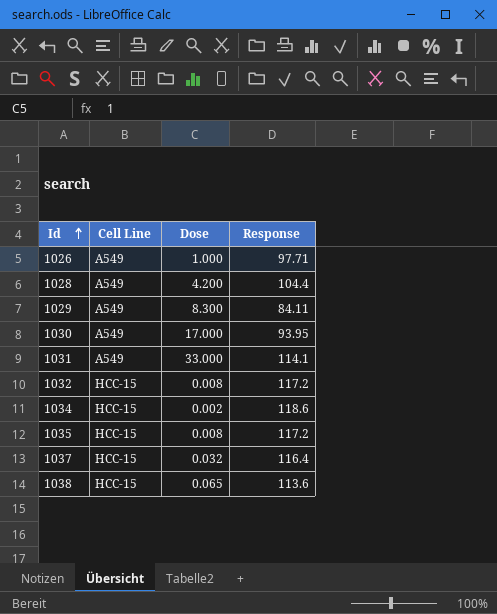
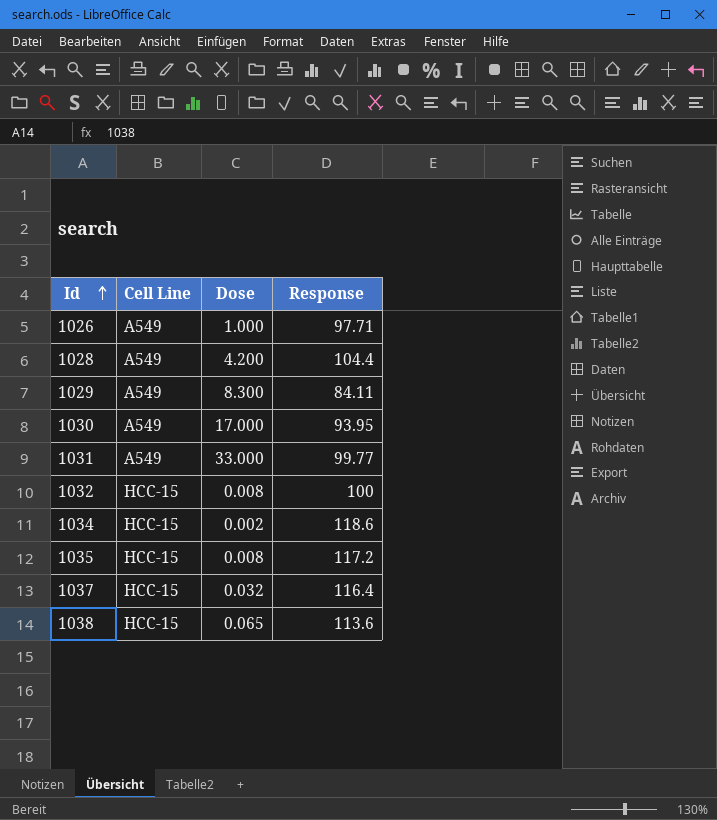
1031 | Response: 114.1 -> 99.77
1032 | Response: 117.2 -> 100

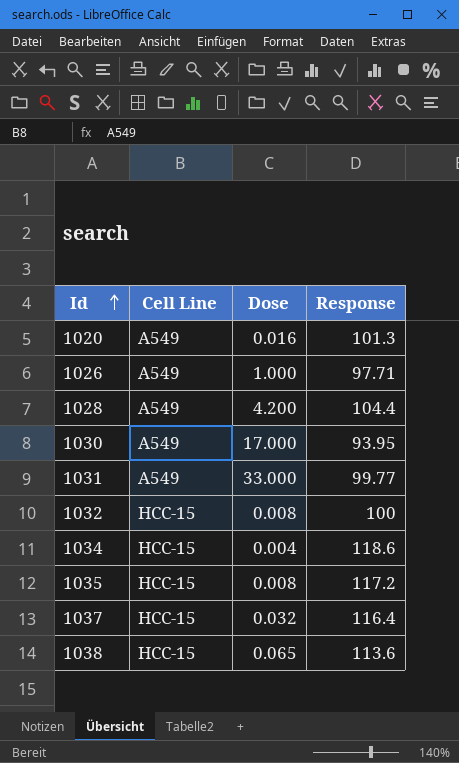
row 1029: A549 | 8.300 | 84.11 -> none
row 1020: none -> A549 | 0.016 | 101.3
1034 | Dose: 0.002 -> 0.004

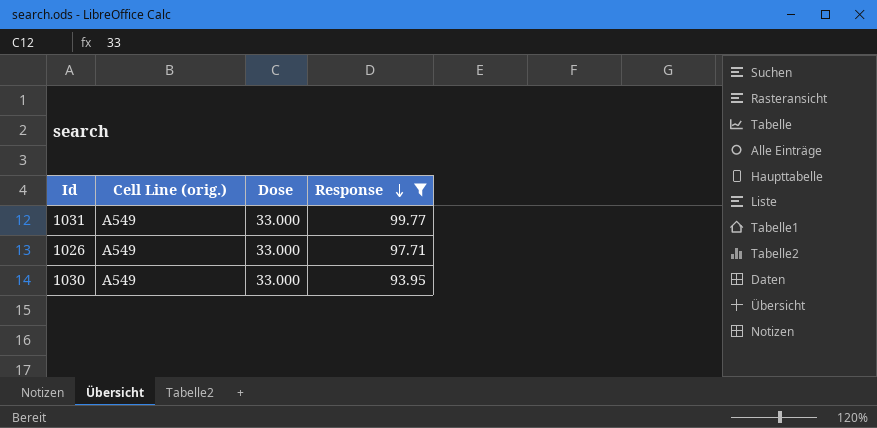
filter: none -> Response <= 99.77
row order: Id ascending -> Response descending
column name: Cell Line -> Cell Line (orig.)
1026 | Dose: 1.000 -> 33.000
1030 | Dose: 17.000 -> 33.000

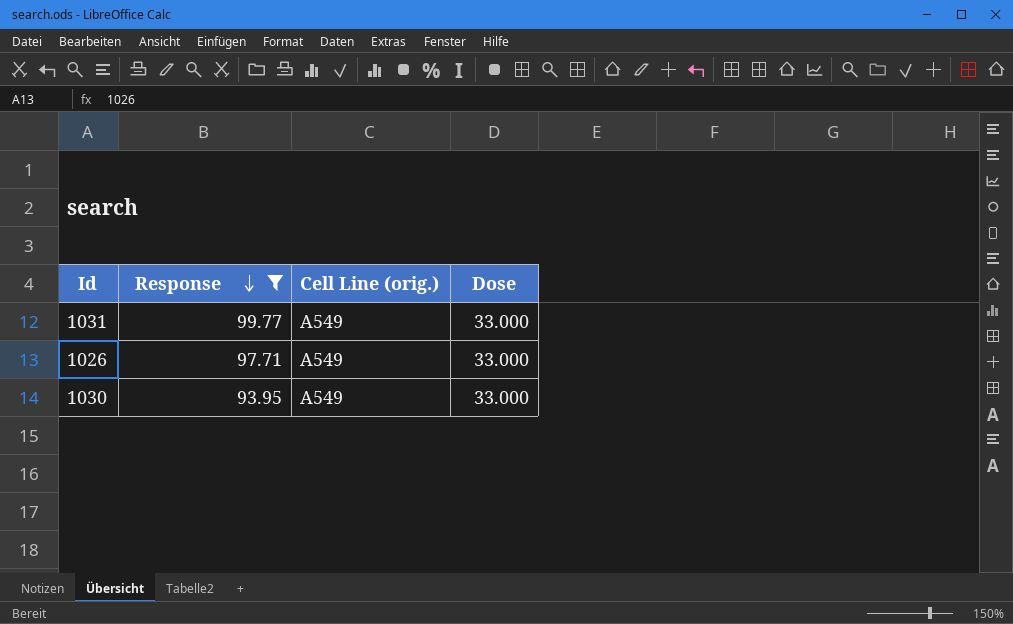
column Response | position: 4 -> 2

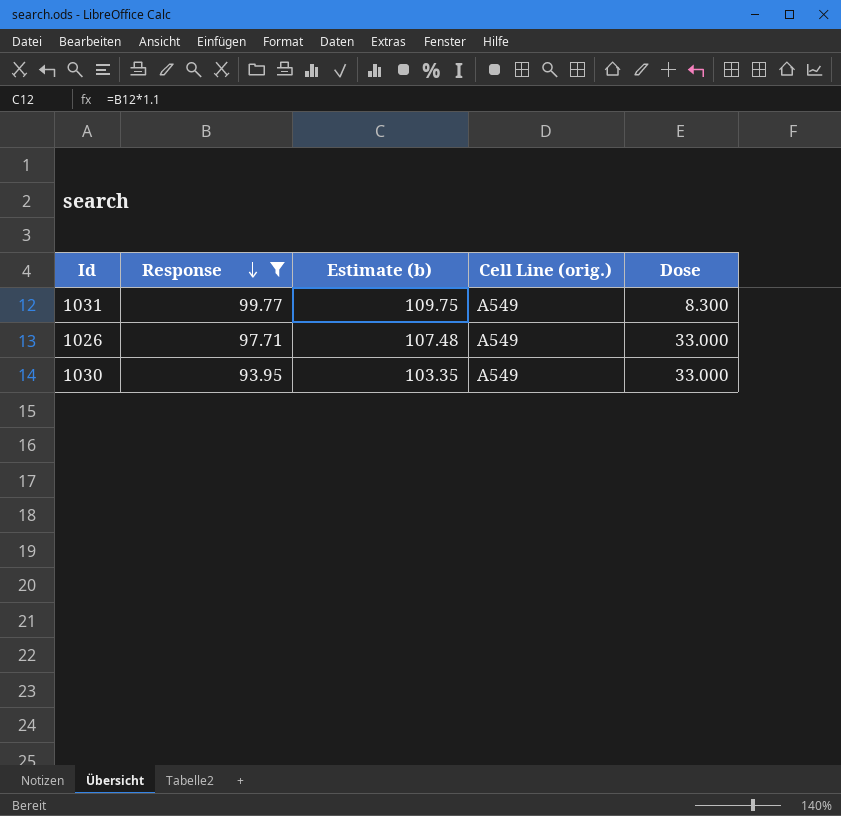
column Estimate (b) | formula: none -> [Response] * 1.1
1031 | Dose: 33.000 -> 8.300

